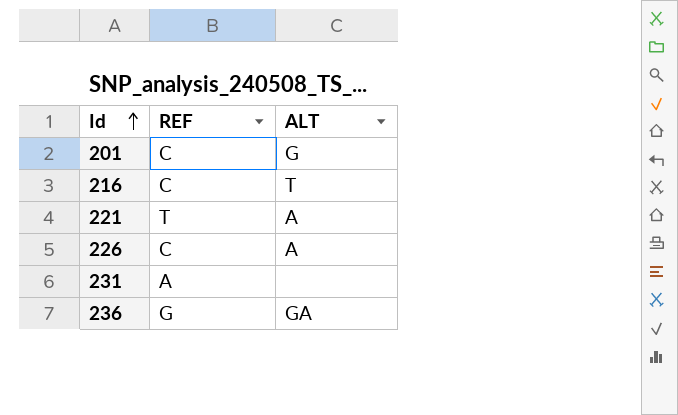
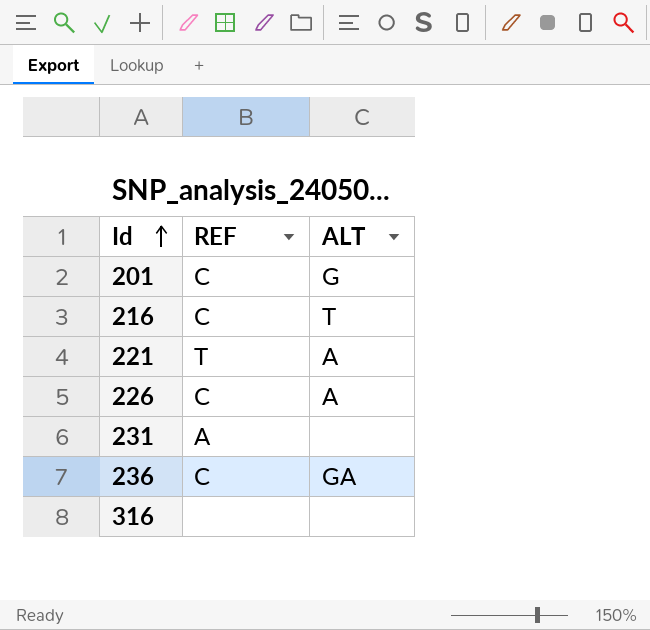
236 | REF: G -> C
row 316: none -> none | none

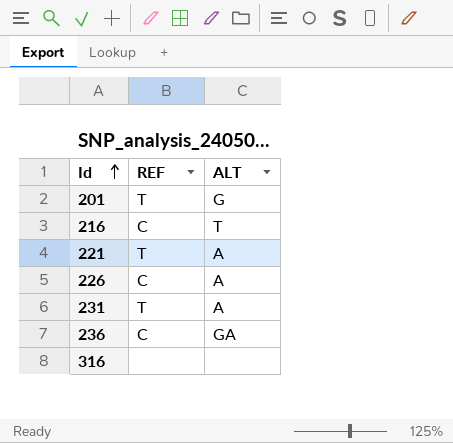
201 | REF: C -> T
231 | REF: A -> T
231 | ALT: none -> A

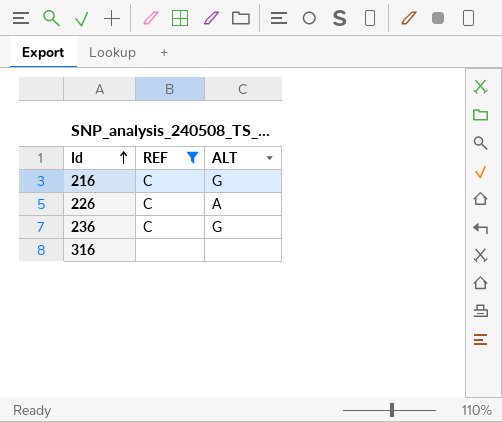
filter: none -> REF != T
216 | ALT: T -> G
236 | ALT: GA -> G

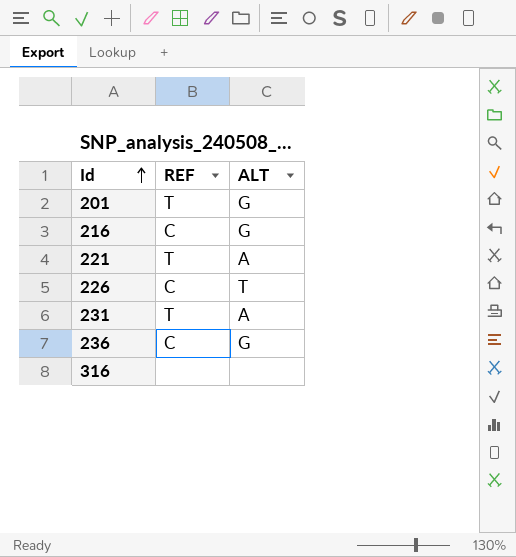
filter: REF != T -> none
226 | ALT: A -> T

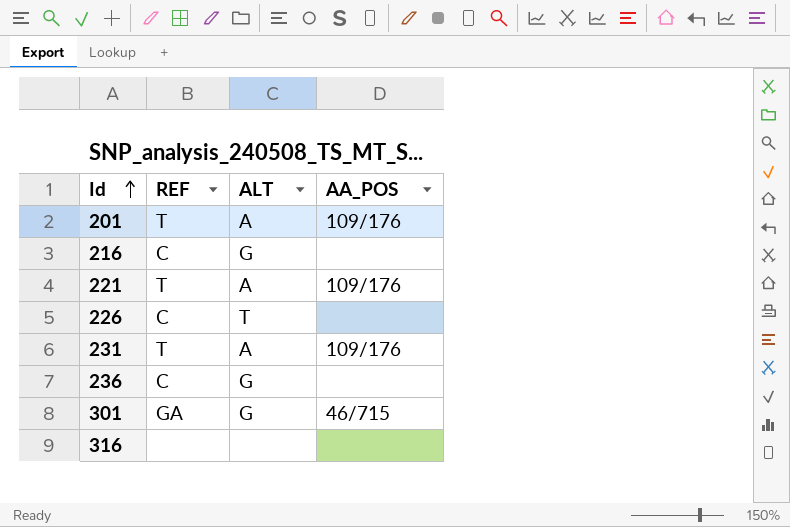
column AA_POS | position: none -> 4
201 | ALT: G -> A
row 301: none -> GA | G | 46/715

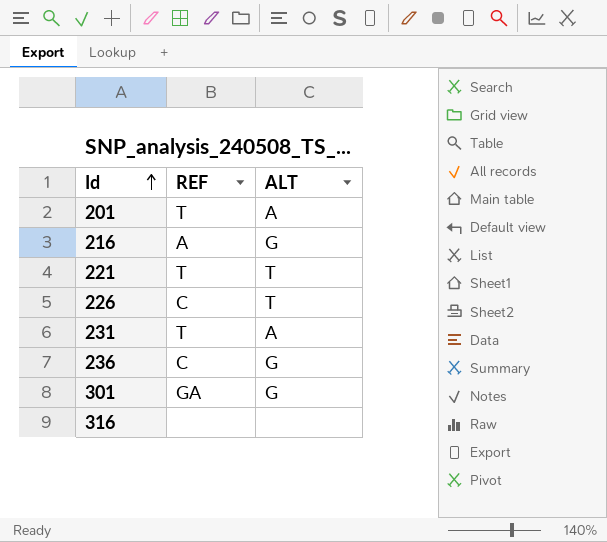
column AA_POS | position: 4 -> none
216 | REF: C -> A
221 | ALT: A -> T

